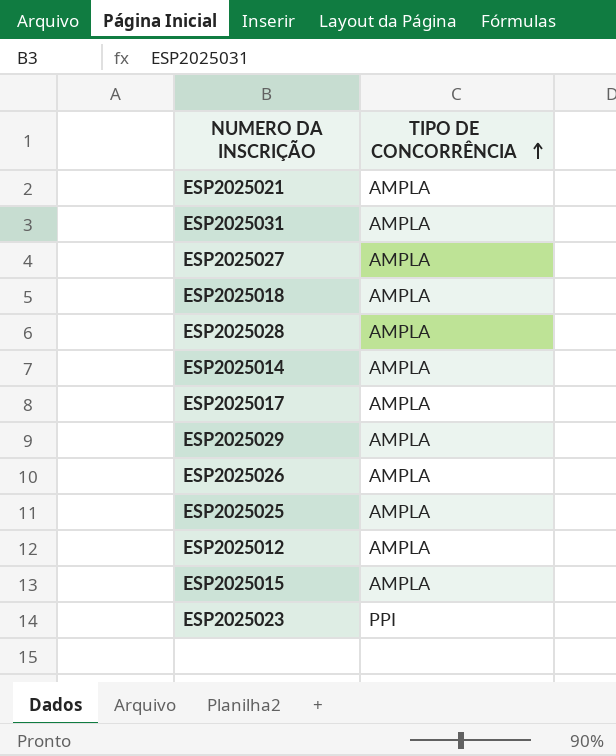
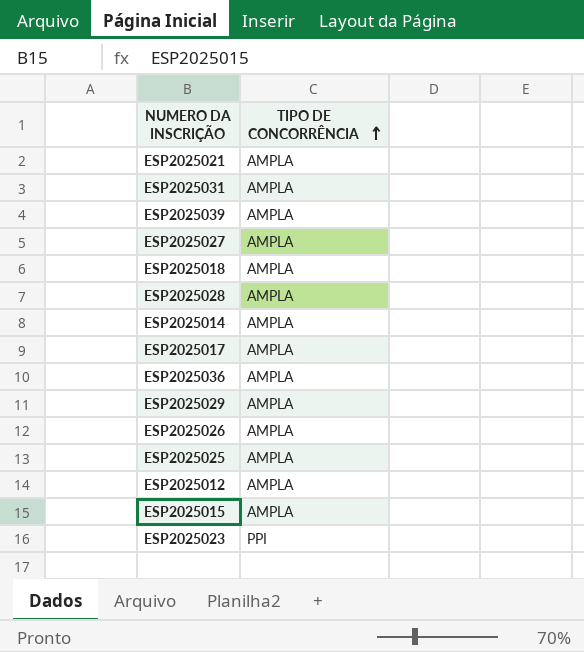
row ESP2025039: none -> AMPLA
row ESP2025036: none -> AMPLA

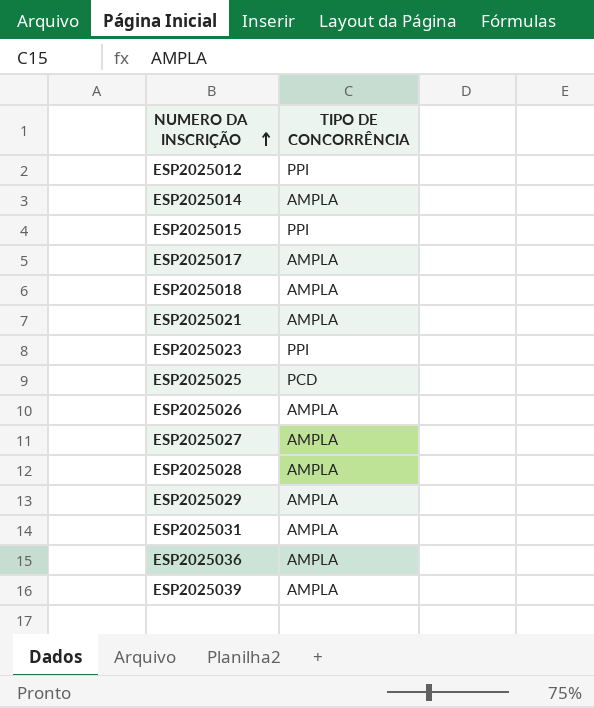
row order: TIPO DE CONCORRÊNCIA ascending -> NUMERO DA INSCRIÇÃO ascending
ESP2025012 | TIPO DE CONCORRÊNCIA: AMPLA -> PPI
ESP2025015 | TIPO DE CONCORRÊNCIA: AMPLA -> PPI
ESP2025025 | TIPO DE CONCORRÊNCIA: AMPLA -> PCD

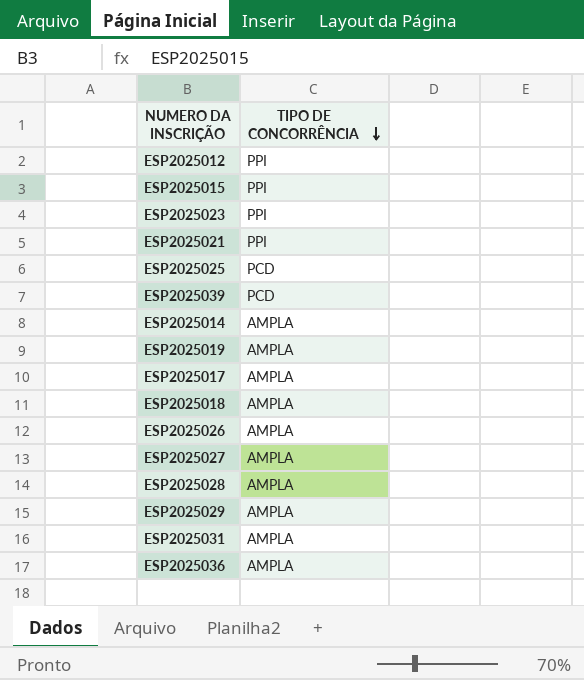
row order: NUMERO DA INSCRIÇÃO ascending -> TIPO DE CONCORRÊNCIA descending
ESP2025021 | TIPO DE CONCORRÊNCIA: AMPLA -> PPI
ESP2025039 | TIPO DE CONCORRÊNCIA: AMPLA -> PCD
row ESP2025019: none -> AMPLA

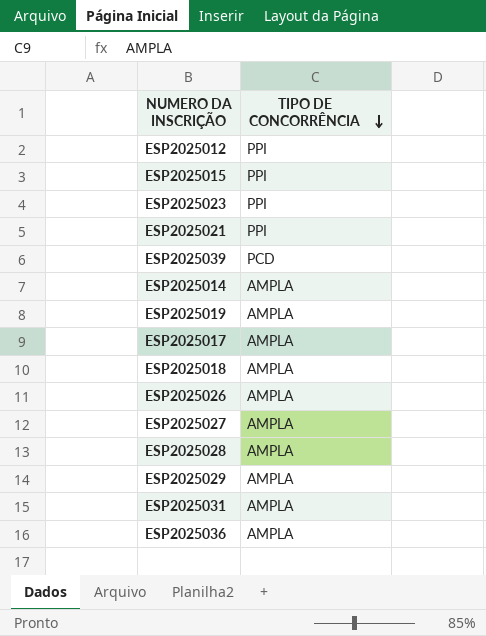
row ESP2025025: PCD -> none

